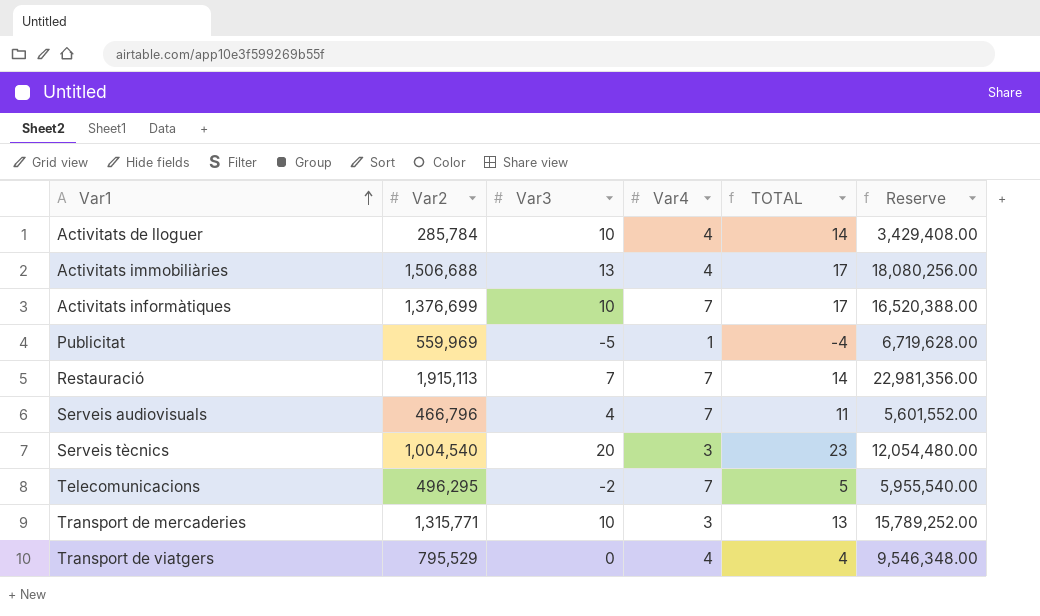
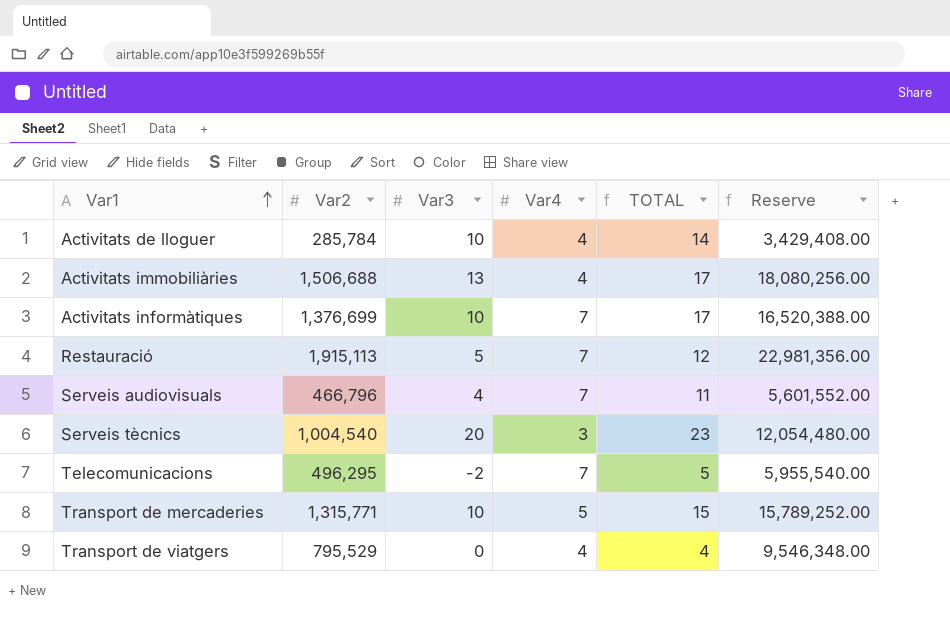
row Publicitat: 559,969 | -5 | 1 | -4 | 6,719,628.00 -> none
Restauració | Var3: 7 -> 5
Restauració | TOTAL: 14 -> 12
Transport de mercaderies | Var4: 3 -> 5
Transport de mercaderies | TOTAL: 13 -> 15

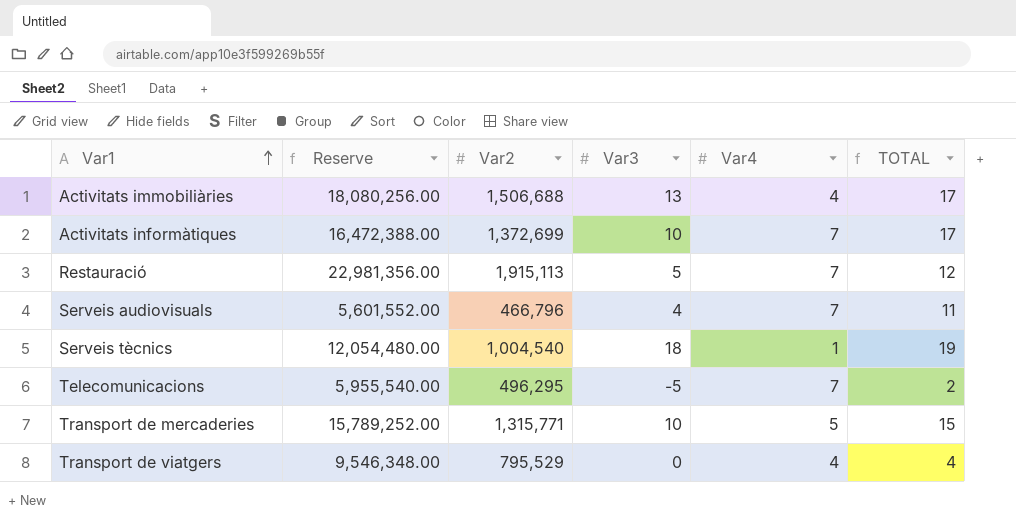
column Reserve | position: 6 -> 2
row Activitats de lloguer: 285,784 | 10 | 4 | 14 | 3,429,408.00 -> none
Activitats informàtiques | Reserve: 16,520,388.00 -> 16,472,388.00
Activitats informàtiques | Var2: 1,376,699 -> 1,372,699
Serveis tècnics | Var3: 20 -> 18
Serveis tècnics | Var4: 3 -> 1
Serveis tècnics | TOTAL: 23 -> 19
Telecomunicacions | Var3: -2 -> -5
Telecomunicacions | TOTAL: 5 -> 2

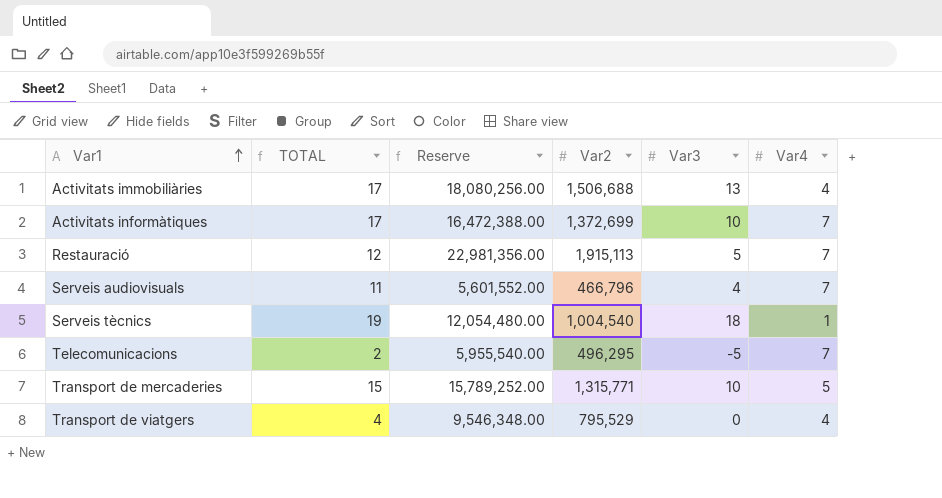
column TOTAL | position: 6 -> 2

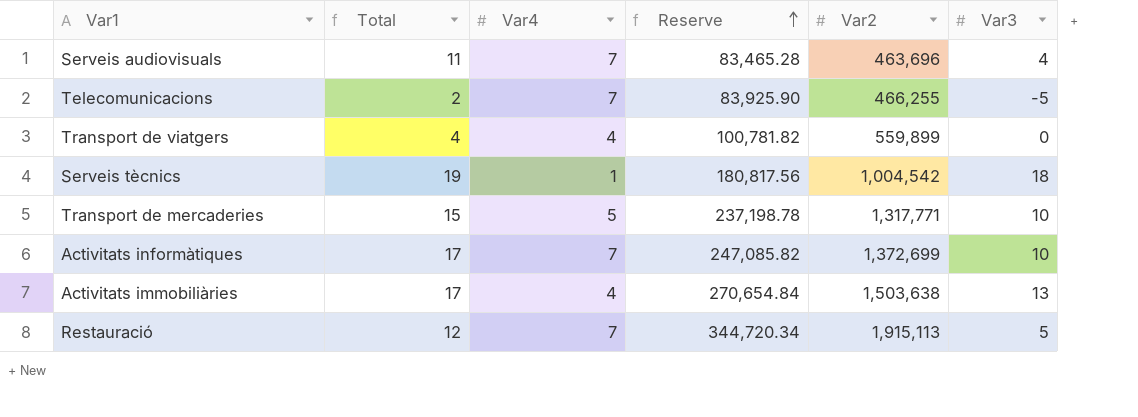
row order: Var1 ascending -> Reserve ascending
column name: TOTAL -> Total
column Var4 | position: 6 -> 3
column Reserve | formula: [Var2] * 12 -> [Var2] * 0.18
Serveis audiovisuals | Var2: 466,796 -> 463,696
Telecomunicacions | Var2: 496,295 -> 466,255
Transport de viatgers | Var2: 795,529 -> 559,899
Serveis tècnics | Var2: 1,004,540 -> 1,004,542
Transport de mercaderies | Var2: 1,315,771 -> 1,317,771
Activitats immobiliàries | Var2: 1,506,688 -> 1,503,638

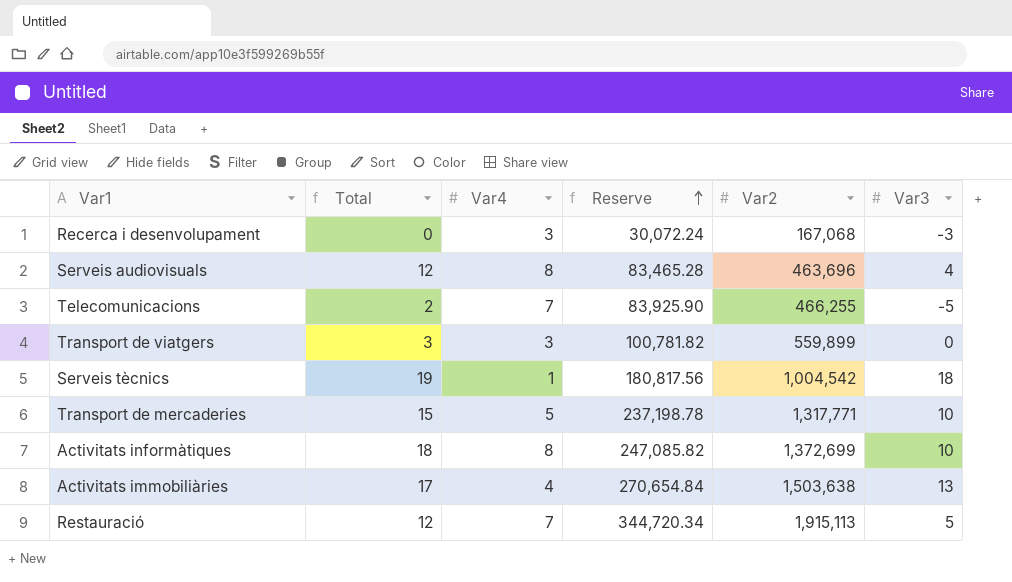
row Recerca i desenvolupament: none -> 0 | 3 | 30,072.24 | 167,068 | -3
Serveis audiovisuals | Total: 11 -> 12
Serveis audiovisuals | Var4: 7 -> 8
Transport de viatgers | Total: 4 -> 3
Transport de viatgers | Var4: 4 -> 3
Activitats informàtiques | Total: 17 -> 18
Activitats informàtiques | Var4: 7 -> 8

